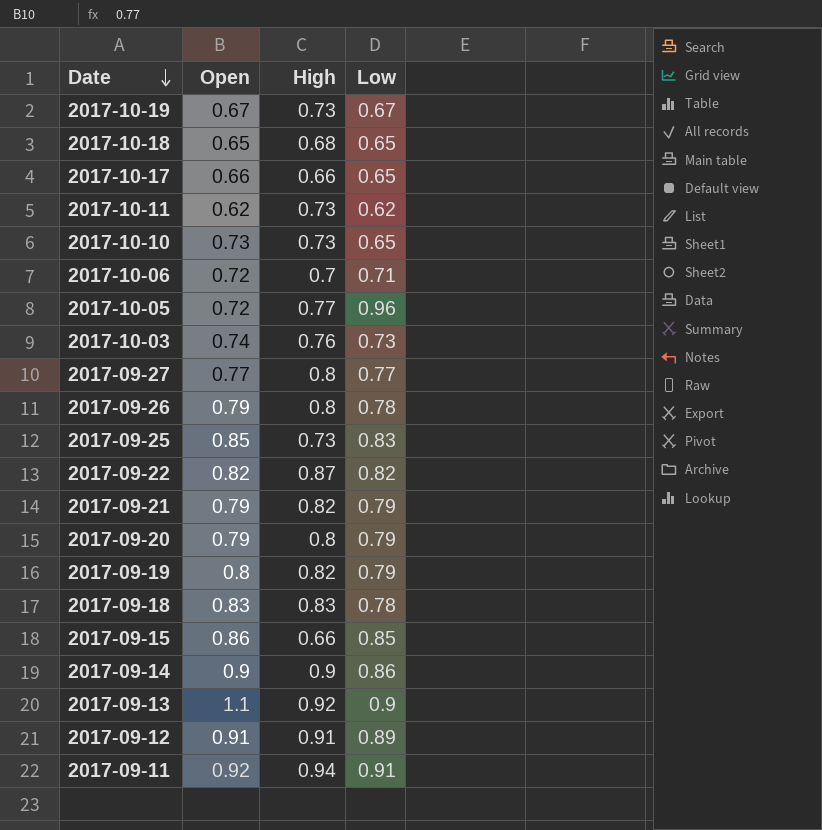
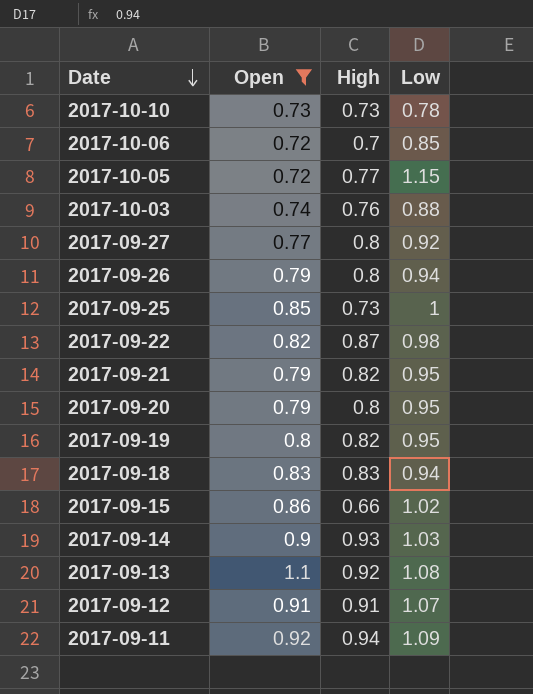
filter: none -> Open >= 0.72
2017-10-10 | Low: 0.65 -> 0.78
2017-10-06 | Low: 0.71 -> 0.85
2017-10-05 | Low: 0.96 -> 1.15
2017-10-03 | Low: 0.73 -> 0.88
2017-09-27 | Low: 0.77 -> 0.92
2017-09-26 | Low: 0.78 -> 0.94
2017-09-25 | Low: 0.83 -> 1
2017-09-22 | Low: 0.82 -> 0.98
2017-09-21 | Low: 0.79 -> 0.95
2017-09-20 | Low: 0.79 -> 0.95
2017-09-19 | Low: 0.79 -> 0.95
2017-09-18 | Low: 0.78 -> 0.94
2017-09-15 | Low: 0.85 -> 1.02
2017-09-14 | High: 0.9 -> 0.93
2017-09-14 | Low: 0.86 -> 1.03
2017-09-13 | Low: 0.9 -> 1.08
2017-09-12 | Low: 0.89 -> 1.07
2017-09-11 | Low: 0.91 -> 1.09

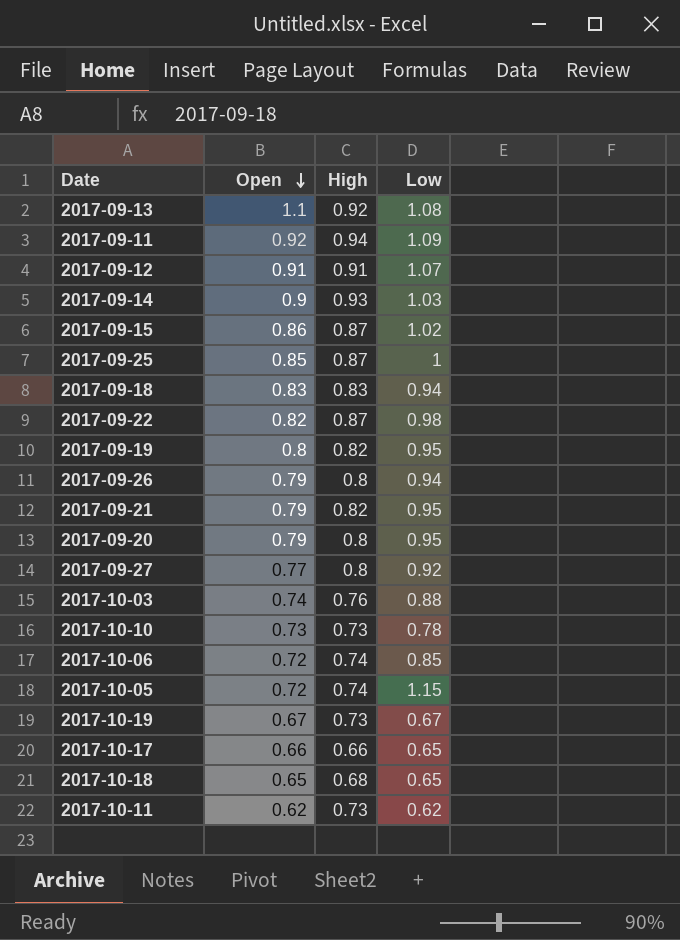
filter: Open >= 0.72 -> none
row order: Date descending -> Open descending
2017-09-15 | High: 0.66 -> 0.87
2017-09-25 | High: 0.73 -> 0.87
2017-10-06 | High: 0.7 -> 0.74
2017-10-05 | High: 0.77 -> 0.74

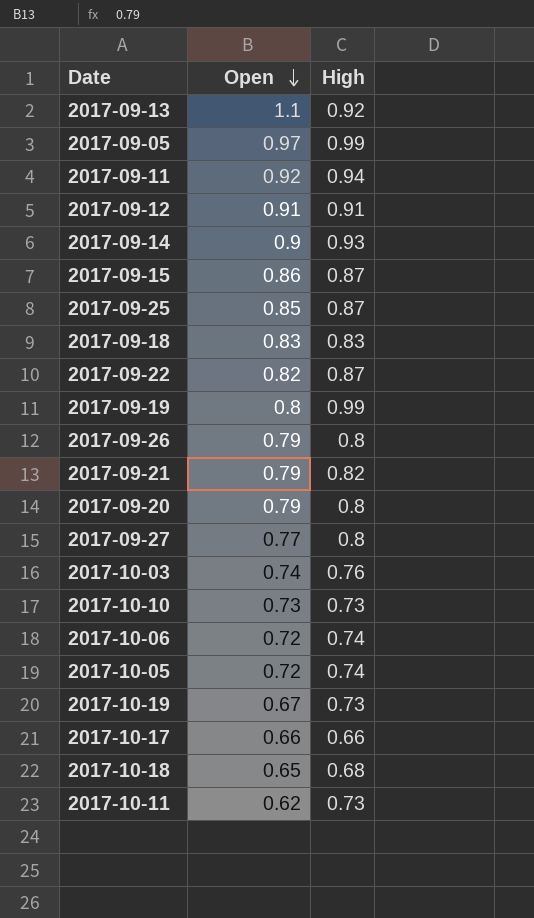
column Low | position: 4 -> none
row 2017-09-05: none -> 0.97 | 0.99
2017-09-19 | High: 0.82 -> 0.99

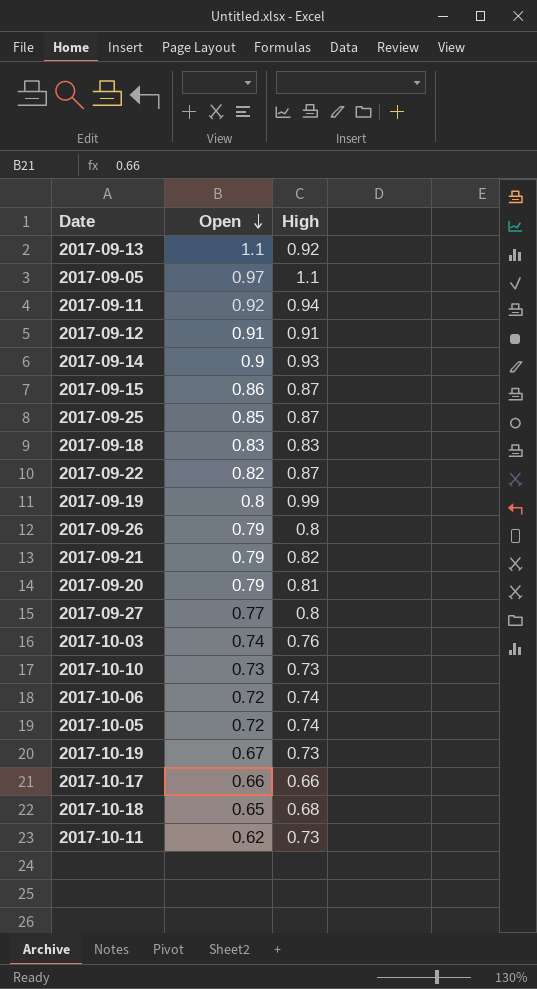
2017-09-05 | High: 0.99 -> 1.1
2017-09-20 | High: 0.8 -> 0.81

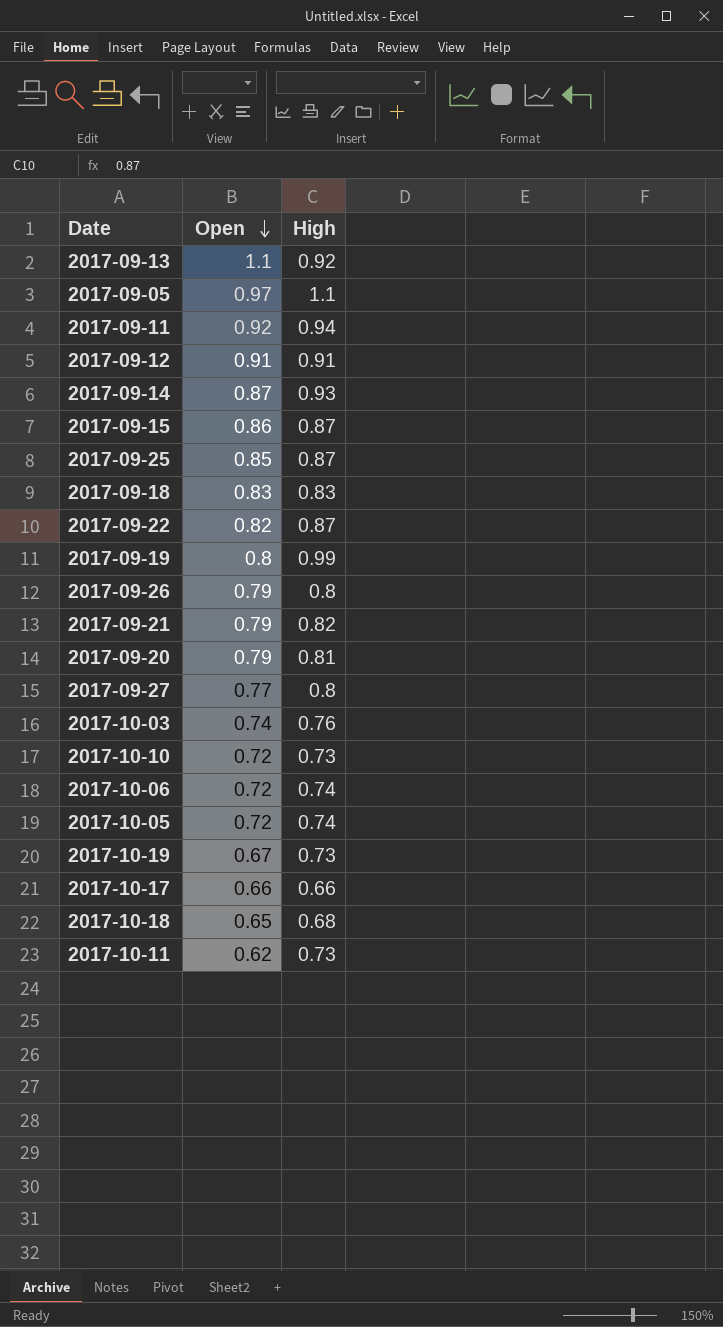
2017-09-14 | Open: 0.9 -> 0.87
2017-10-10 | Open: 0.73 -> 0.72

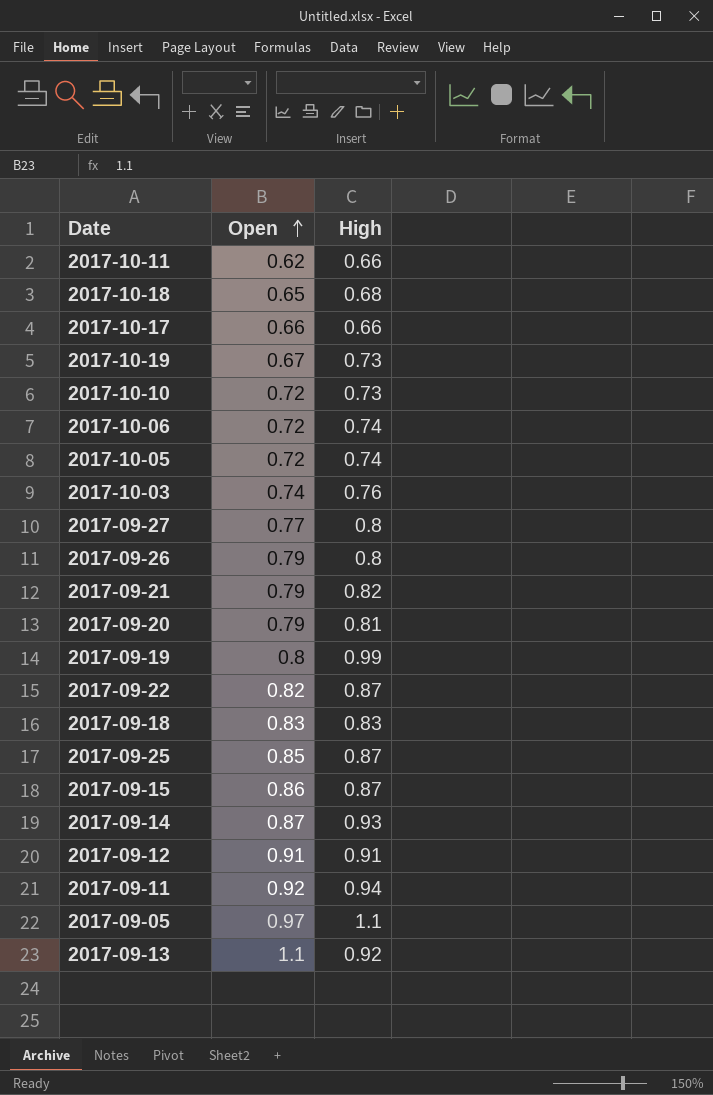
row order: Open descending -> Open ascending
2017-10-11 | High: 0.73 -> 0.66

